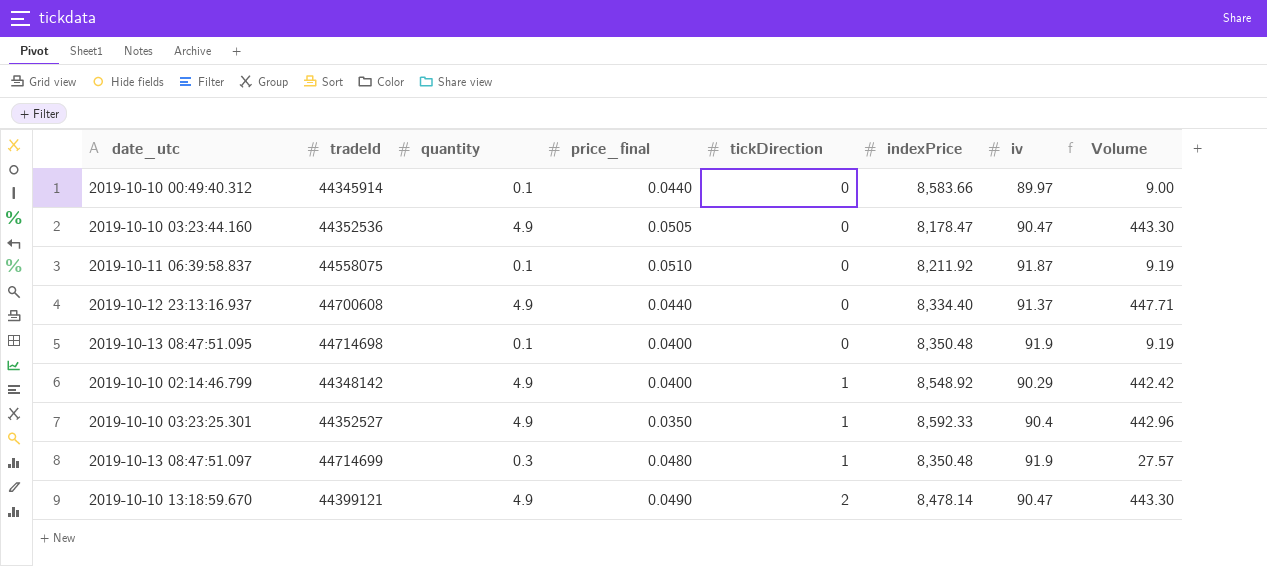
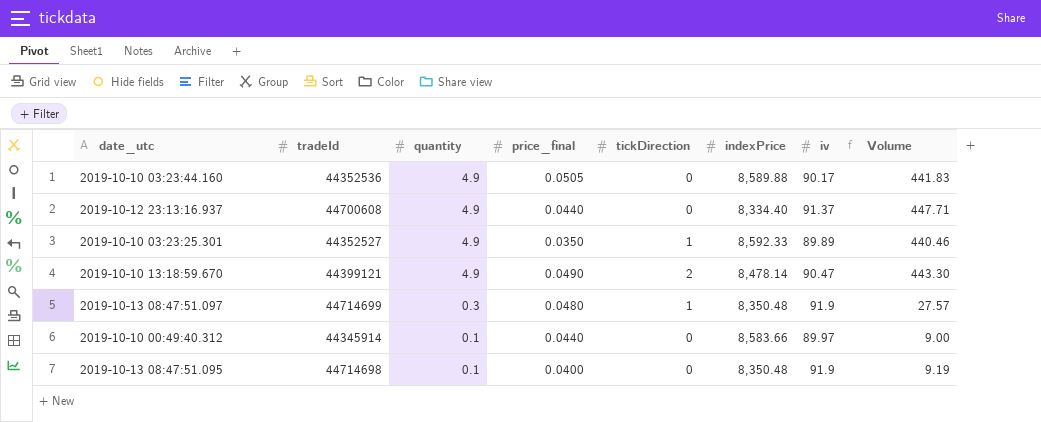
row order: tickDirection ascending -> quantity descending
row 2019-10-11 06:39:58.837: 44558075 | 0.1 | 0.0510 | 0 | 8,211.92 | 91.87 | 9.19 -> none
row 2019-10-10 02:14:46.799: 44348142 | 4.9 | 0.0400 | 1 | 8,548.92 | 90.29 | 442.42 -> none
2019-10-10 03:23:44.160 | indexPrice: 8,178.47 -> 8,589.88
2019-10-10 03:23:44.160 | iv: 90.47 -> 90.17
2019-10-10 03:23:44.160 | Volume: 443.30 -> 441.83
2019-10-10 03:23:25.301 | iv: 90.4 -> 89.89
2019-10-10 03:23:25.301 | Volume: 442.96 -> 440.46

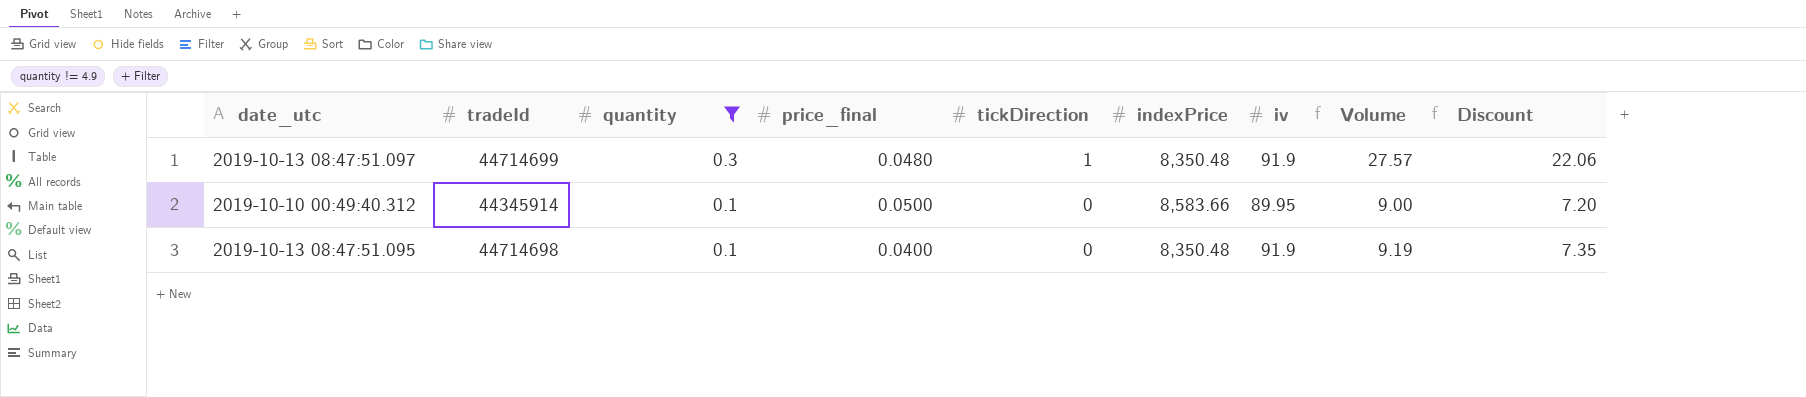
filter: none -> quantity != 4.9
column Discount | formula: none -> [Volume] * 0.8
2019-10-10 00:49:40.312 | price_final: 0.0440 -> 0.0500
2019-10-10 00:49:40.312 | iv: 89.97 -> 89.95

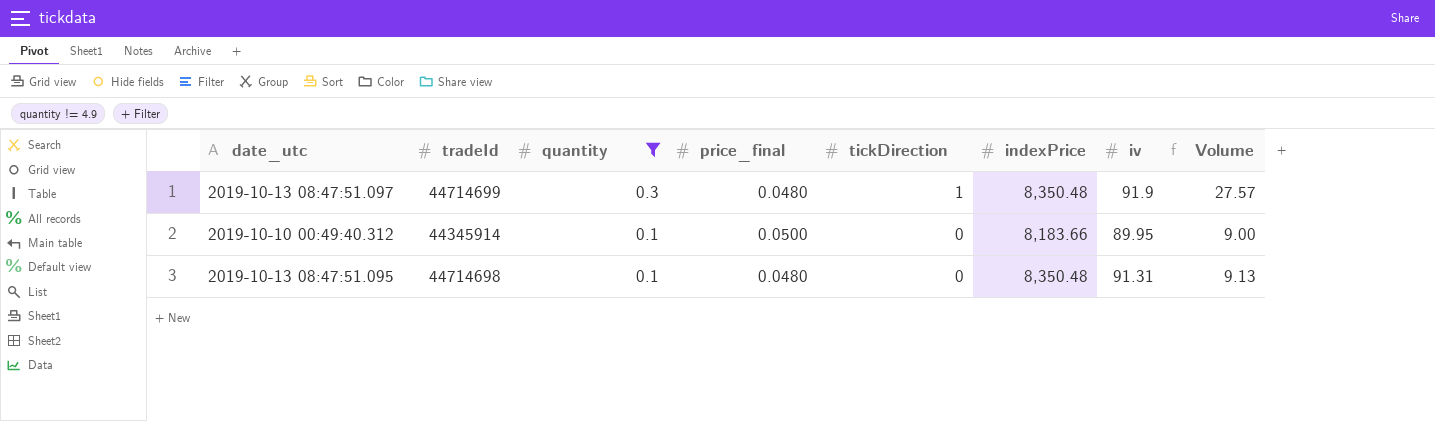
column Discount | formula: [Volume] * 0.8 -> none
2019-10-10 00:49:40.312 | indexPrice: 8,583.66 -> 8,183.66
2019-10-13 08:47:51.095 | price_final: 0.0400 -> 0.0480
2019-10-13 08:47:51.095 | iv: 91.9 -> 91.31
2019-10-13 08:47:51.095 | Volume: 9.19 -> 9.13

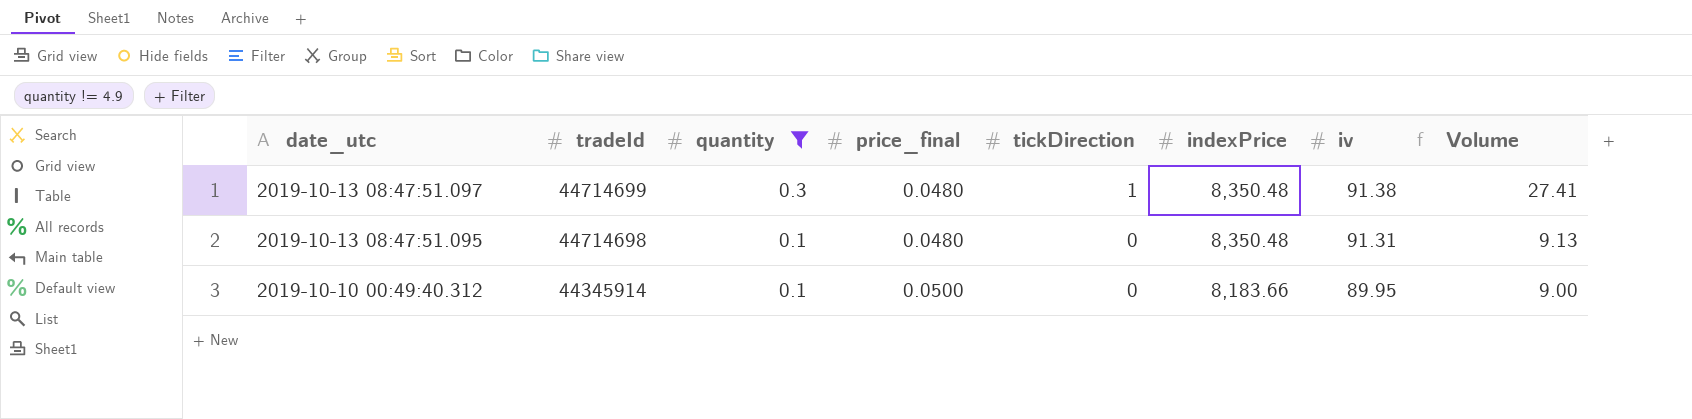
row order: quantity descending -> date_utc descending
2019-10-13 08:47:51.097 | iv: 91.9 -> 91.38
2019-10-13 08:47:51.097 | Volume: 27.57 -> 27.41

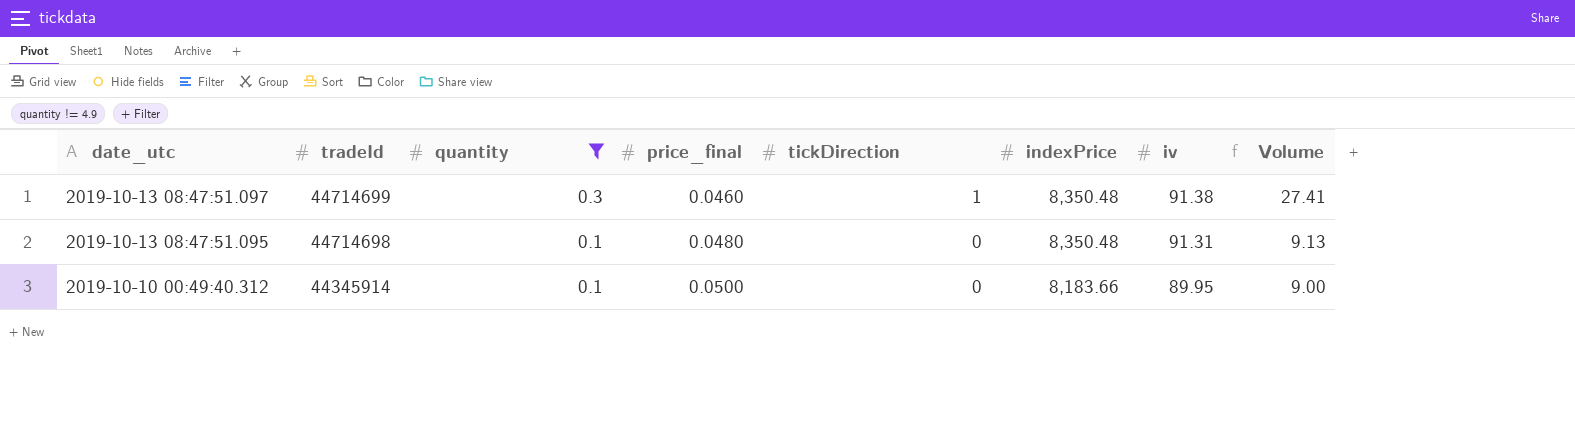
2019-10-13 08:47:51.097 | price_final: 0.0480 -> 0.0460

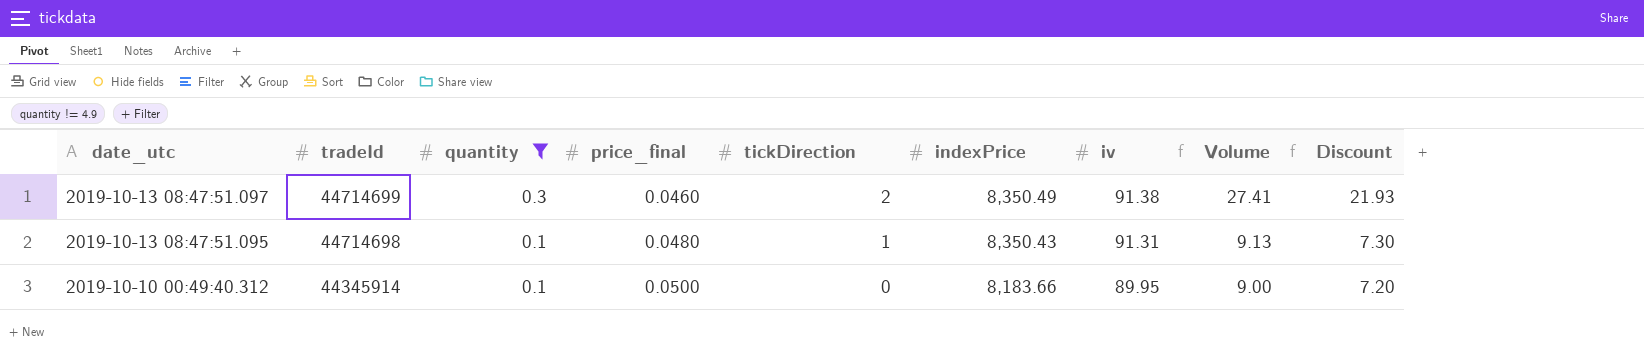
column Discount | formula: none -> [Volume] * 0.8
2019-10-13 08:47:51.097 | tickDirection: 1 -> 2
2019-10-13 08:47:51.097 | indexPrice: 8,350.48 -> 8,350.49
2019-10-13 08:47:51.095 | tickDirection: 0 -> 1
2019-10-13 08:47:51.095 | indexPrice: 8,350.48 -> 8,350.43

